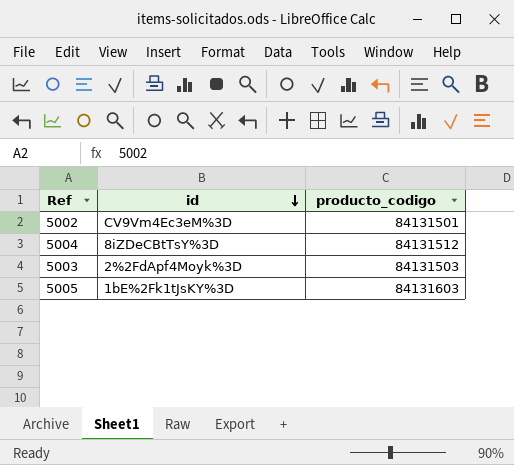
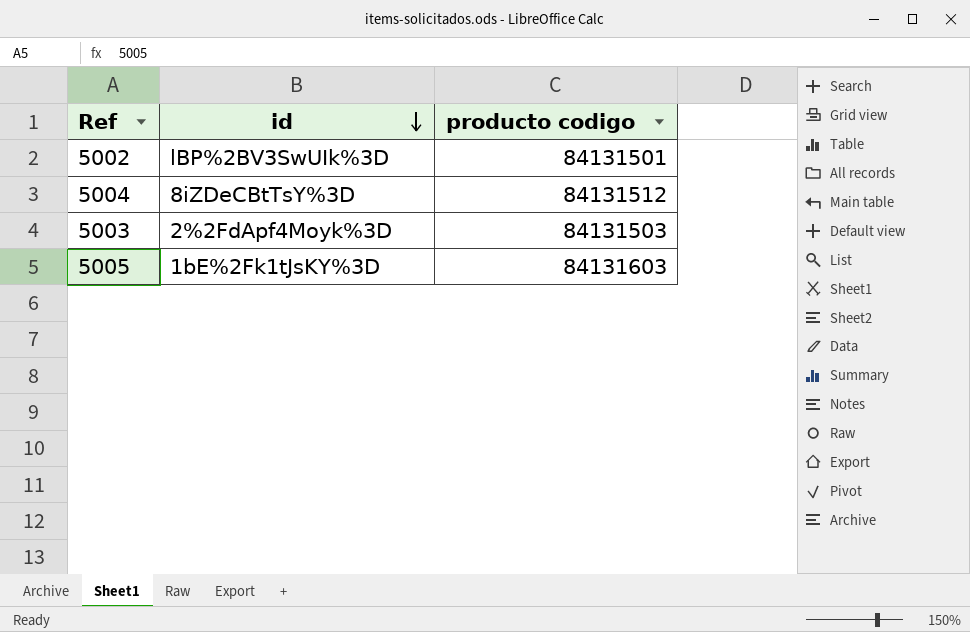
column name: producto_codigo -> producto codigo
5002 | id: CV9Vm4Ec3eM%3D -> lBP%2BV3SwUIk%3D

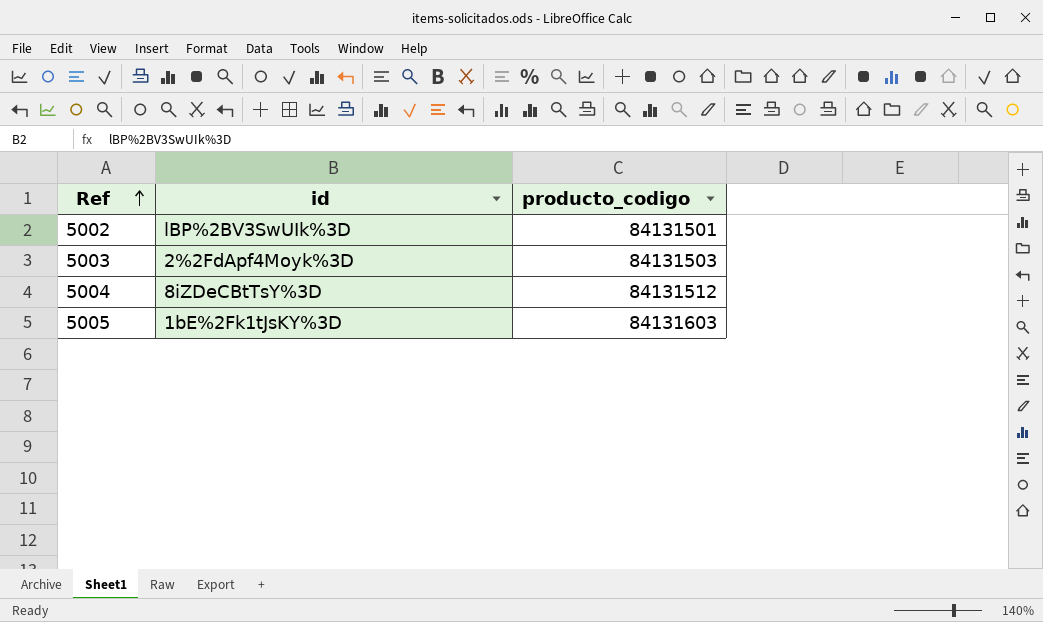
row order: id descending -> Ref ascending
column name: producto codigo -> producto_codigo

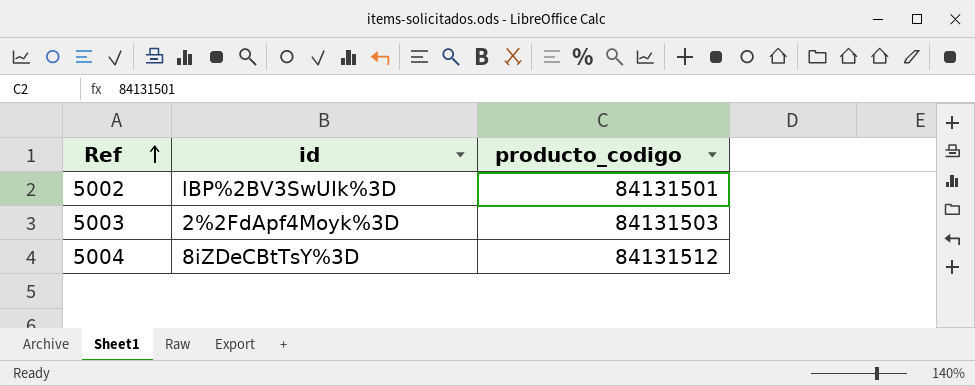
row 5005: 1bE%2Fk1tJsKY%3D | 84131603 -> none

